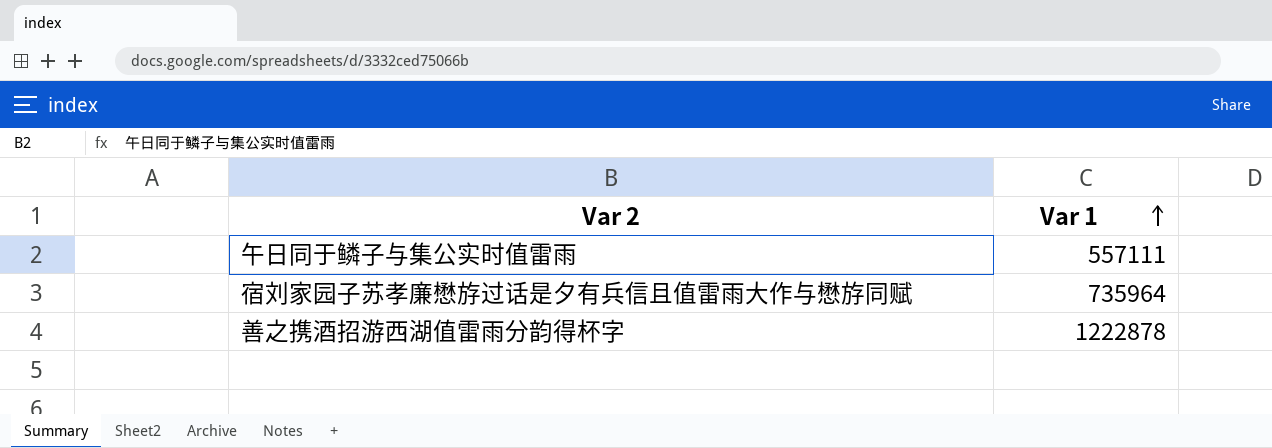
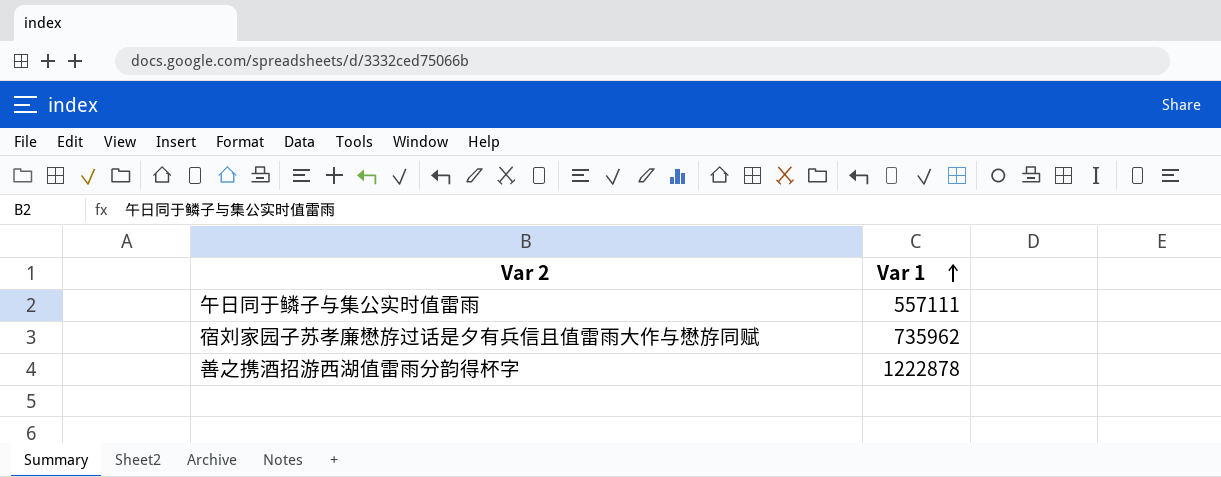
宿刘家园子苏孝廉懋斿过话是夕有兵信且值雷雨大作与懋斿同赋 | Var 1: 735964 -> 735962

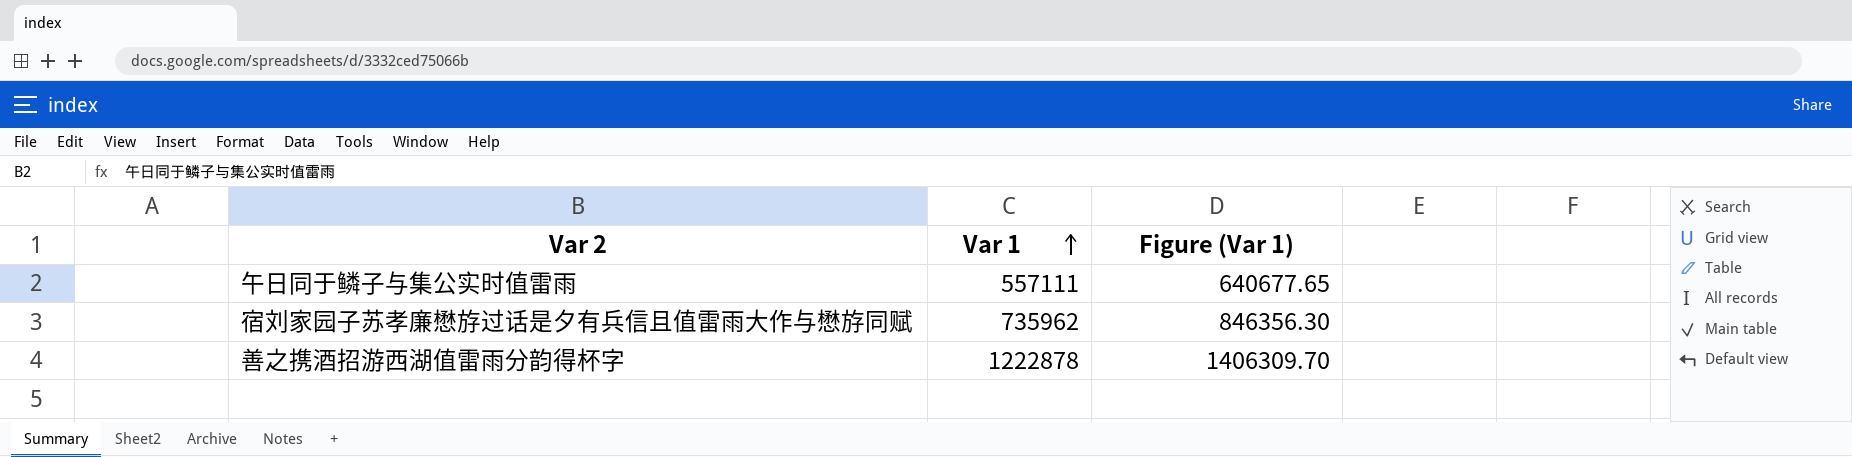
column Figure (Var 1) | formula: none -> [Var 1] * 1.15

